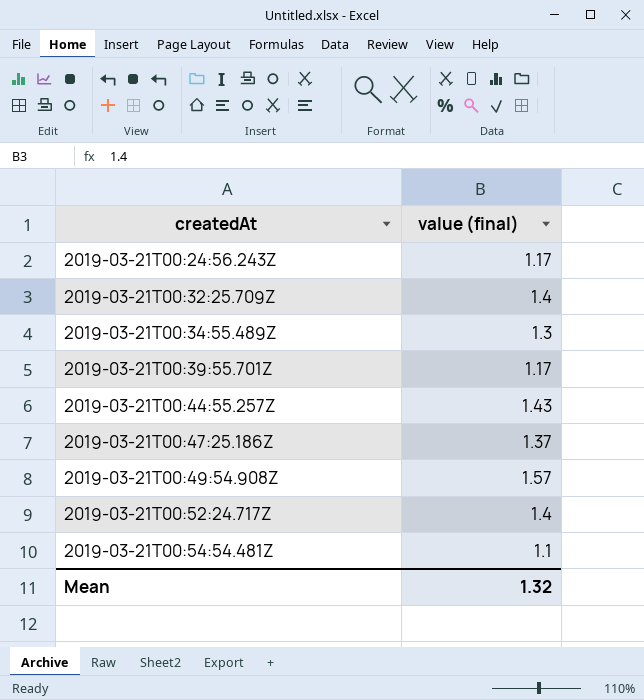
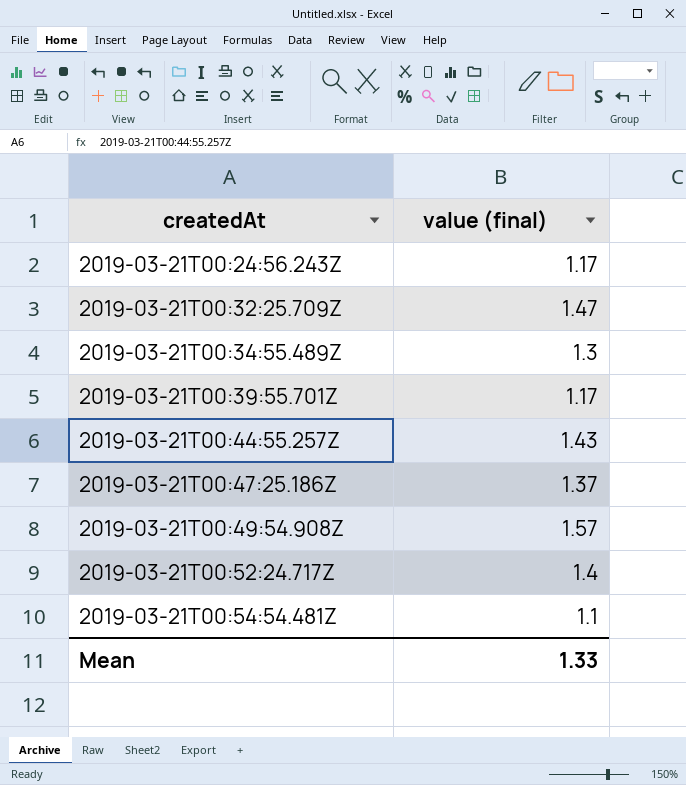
2019-03-21T00:32:25.709Z | value (final): 1.4 -> 1.47
Mean | value (final): 1.32 -> 1.33

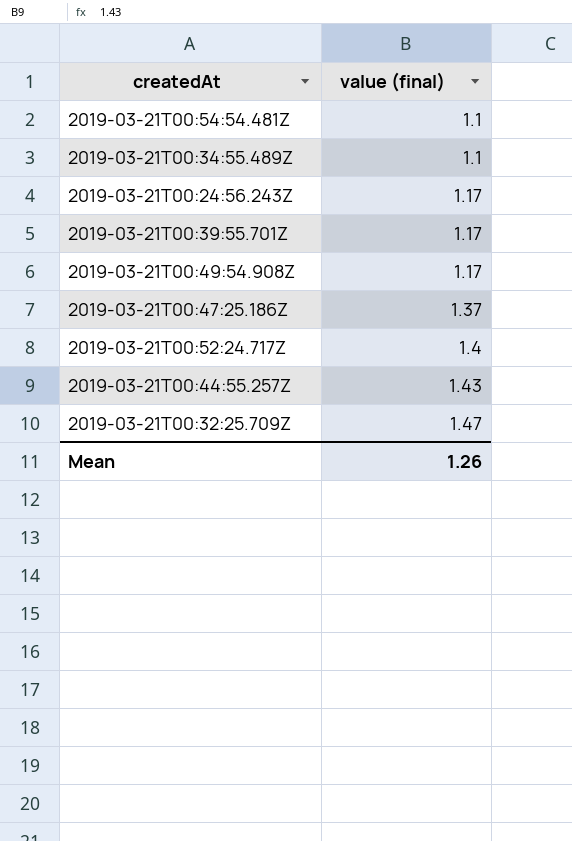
row order: createdAt ascending -> value (final) ascending
2019-03-21T00:34:55.489Z | value (final): 1.3 -> 1.1
2019-03-21T00:49:54.908Z | value (final): 1.57 -> 1.17
Mean | value (final): 1.33 -> 1.26

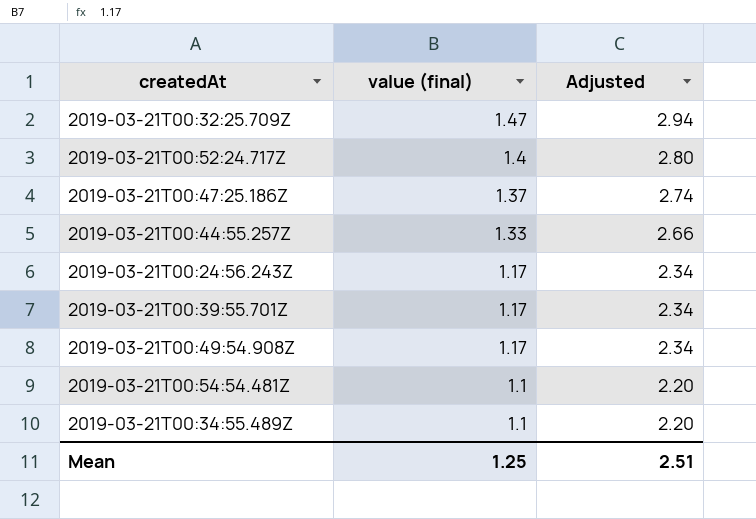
row order: value (final) ascending -> value (final) descending
column Adjusted | formula: none -> [value (final)] * 2
2019-03-21T00:44:55.257Z | value (final): 1.43 -> 1.33
Mean | value (final): 1.26 -> 1.25

